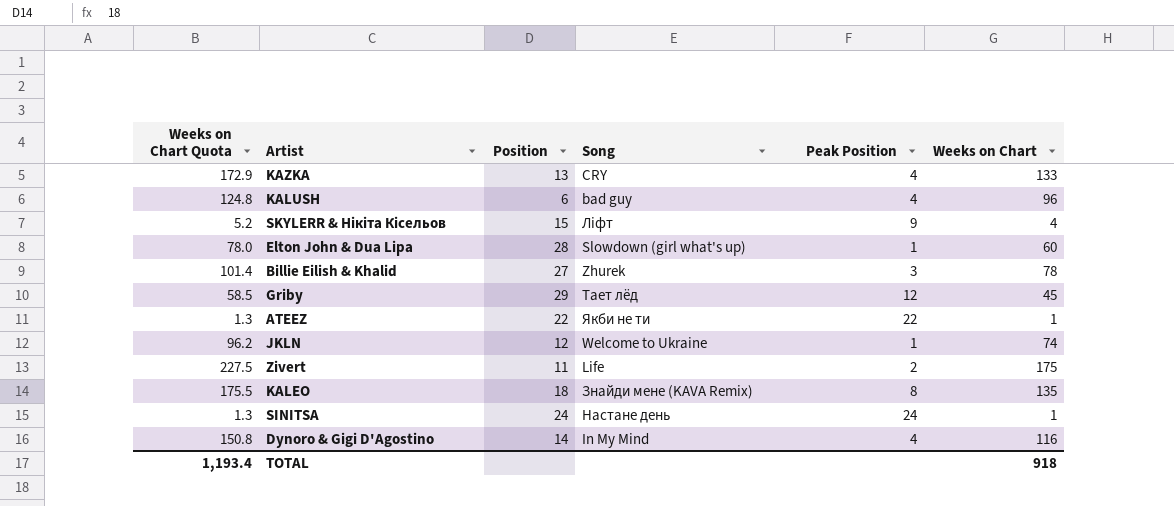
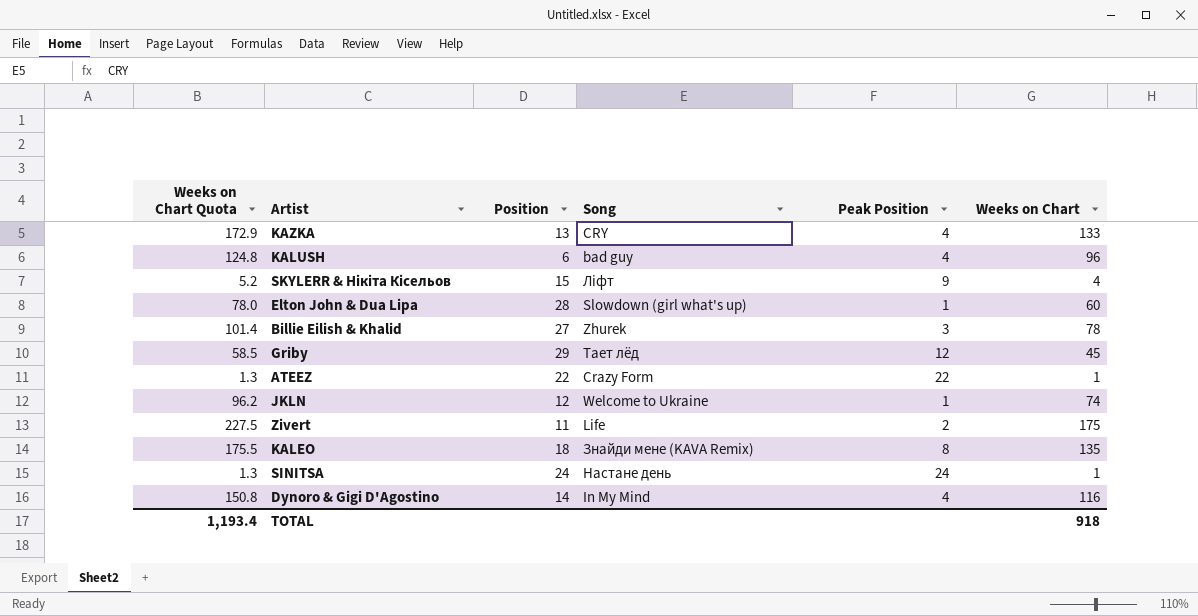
ATEEZ | Song: Якби не ти -> Crazy Form

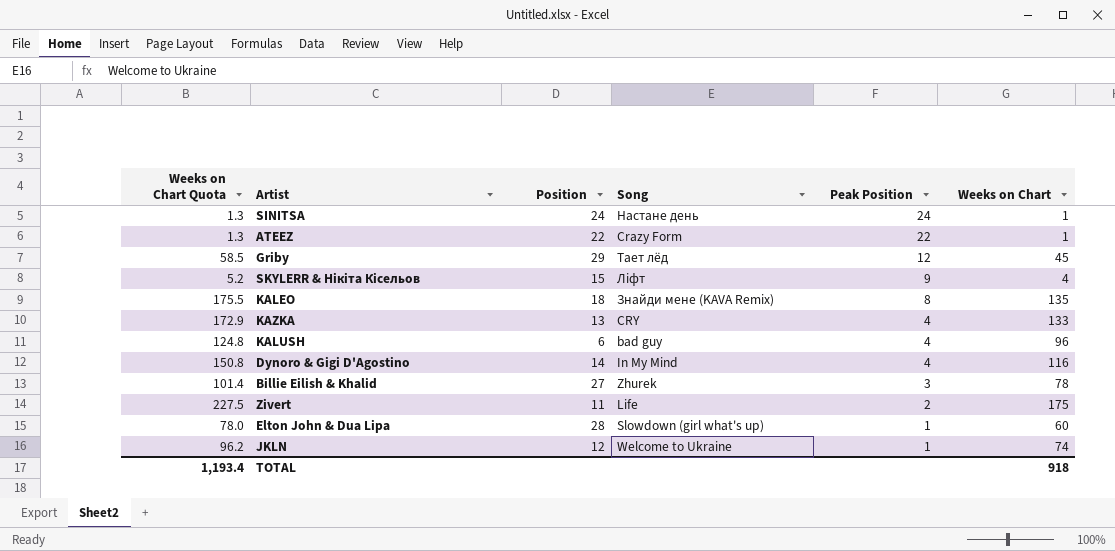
row order: none -> Peak Position descending

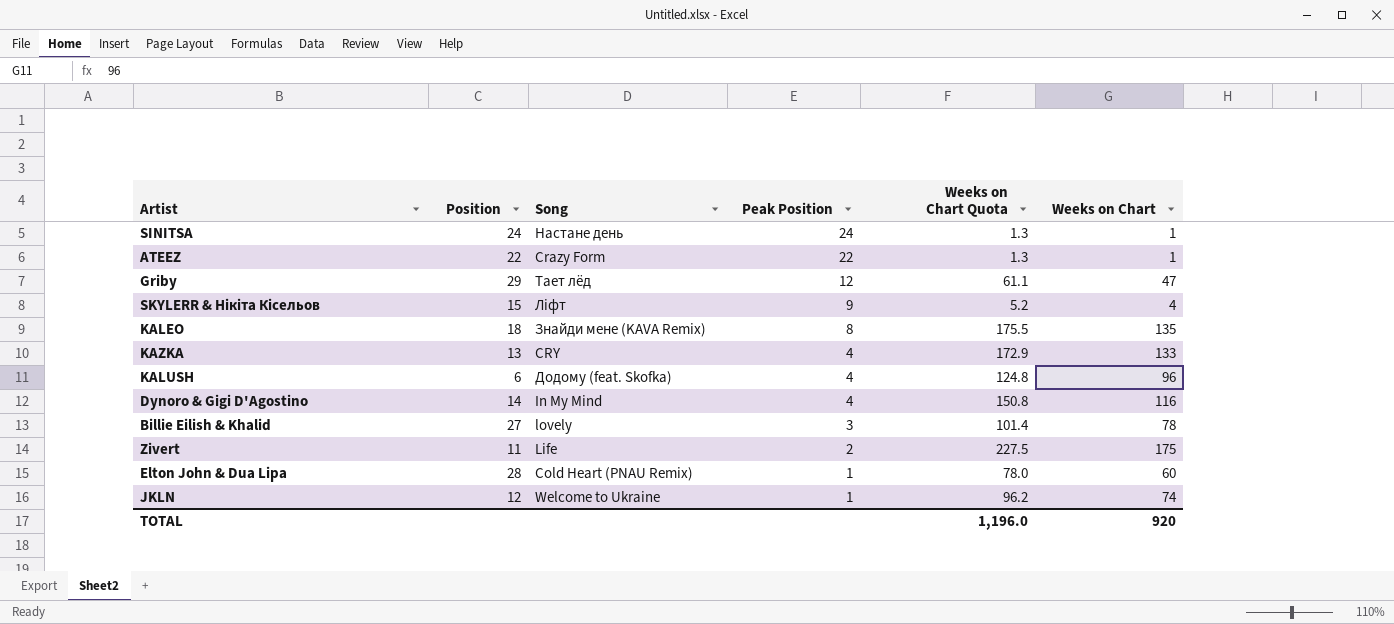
column Weeks on Chart Quota | position: 1 -> 5
Griby | Weeks on Chart Quota: 58.5 -> 61.1
Griby | Weeks on Chart: 45 -> 47
KALUSH | Song: bad guy -> Додому (feat. Skofka)
Billie Eilish & Khalid | Song: Zhurek -> lovely
Elton John & Dua Lipa | Song: Slowdown (girl what's up) -> Cold Heart (PNAU Remix)
TOTAL | Weeks on Chart Quota: 1,193.4 -> 1,196.0
TOTAL | Weeks on Chart: 918 -> 920

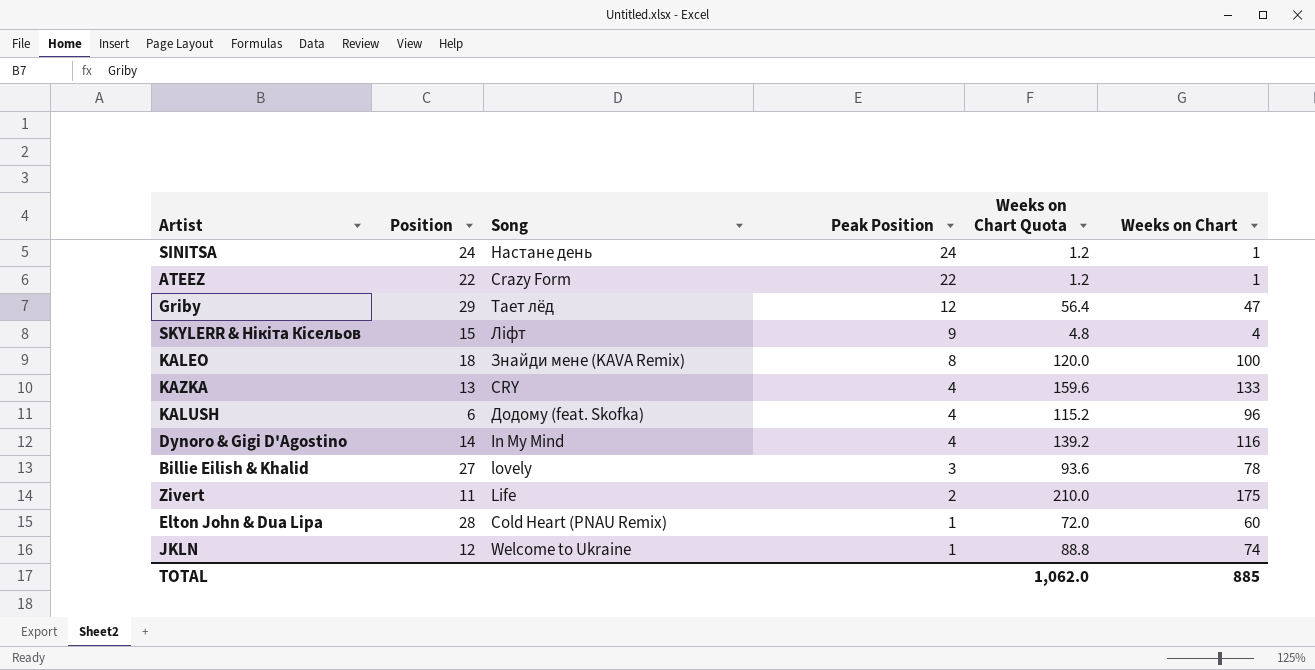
column Weeks on Chart Quota | formula: [Weeks on Chart] * 1.3 -> [Weeks on Chart] * 1.2
KALEO | Weeks on Chart: 135 -> 100
TOTAL | Weeks on Chart Quota: 1,196.0 -> 1,062.0
TOTAL | Weeks on Chart: 920 -> 885

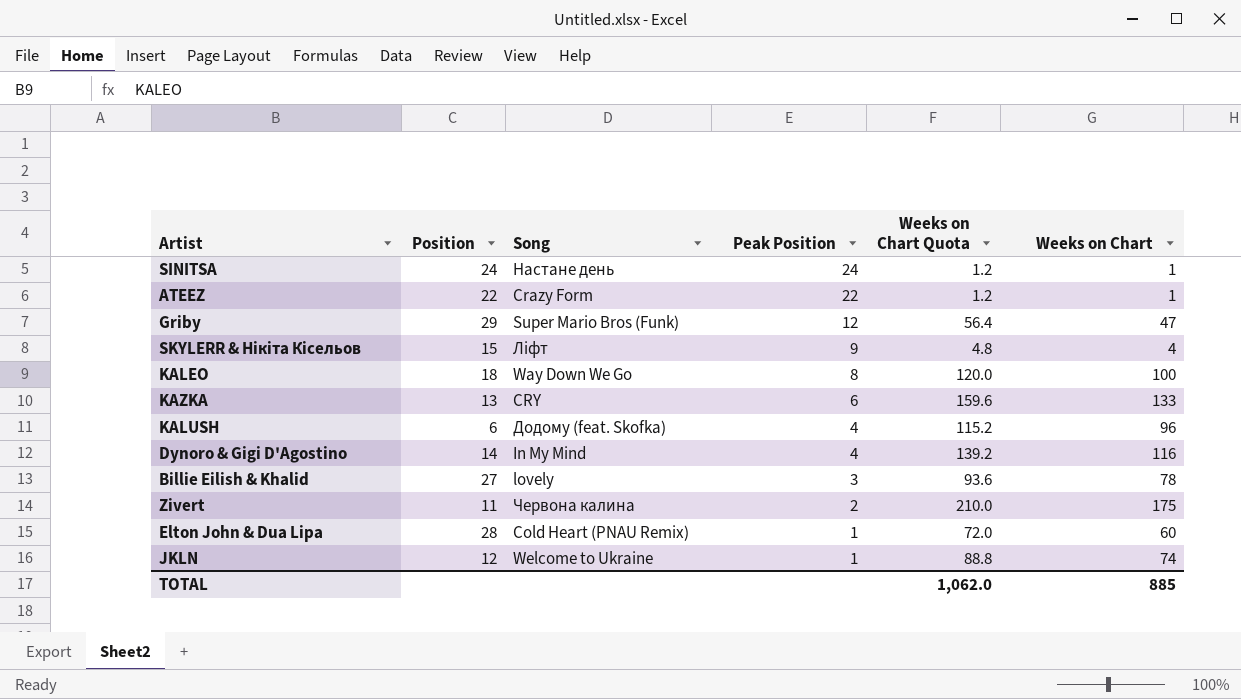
Griby | Song: Тает лёд -> Super Mario Bros (Funk)
KALEO | Song: Знайди мене (KAVA Remix) -> Way Down We Go
KAZKA | Peak Position: 4 -> 6
Zivert | Song: Life -> Червона калина

